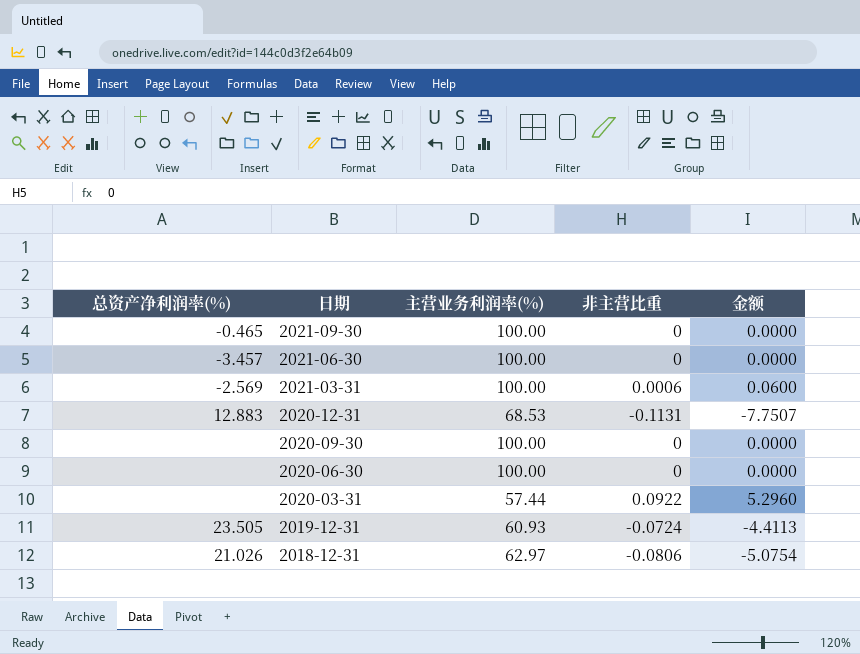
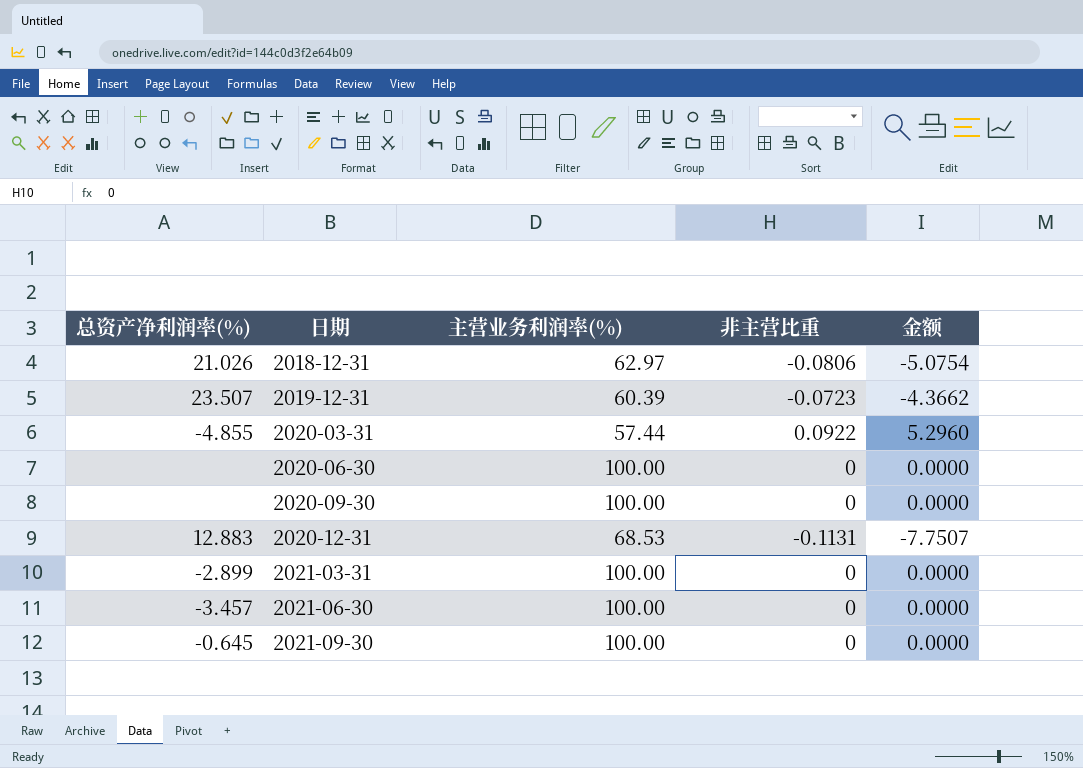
row order: 日期 descending -> 日期 ascending
2019-12-31 | 总资产净利润率(%): 23.505 -> 23.507
2019-12-31 | 主营业务利润率(%): 60.93 -> 60.39
2019-12-31 | 非主营比重: -0.0724 -> -0.0723
2019-12-31 | 金额: -4.4113 -> -4.3662
2020-03-31 | 总资产净利润率(%): none -> -4.855
2021-03-31 | 总资产净利润率(%): -2.569 -> -2.899
2021-03-31 | 非主营比重: 0.0006 -> 0
2021-03-31 | 金额: 0.0600 -> 0.0000
2021-09-30 | 总资产净利润率(%): -0.465 -> -0.645

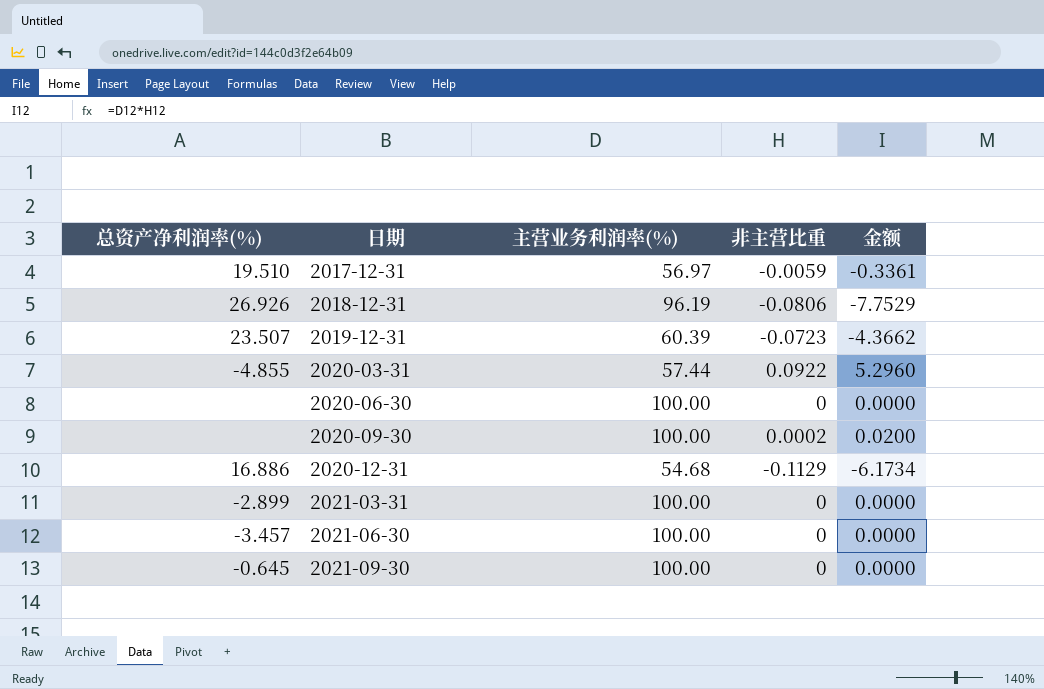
row 2017-12-31: none -> 19.510 | 56.97 | -0.0059 | -0.3361
2018-12-31 | 总资产净利润率(%): 21.026 -> 26.926
2018-12-31 | 主营业务利润率(%): 62.97 -> 96.19
2018-12-31 | 金额: -5.0754 -> -7.7529
2020-09-30 | 非主营比重: 0 -> 0.0002
2020-09-30 | 金额: 0.0000 -> 0.0200
2020-12-31 | 总资产净利润率(%): 12.883 -> 16.886
2020-12-31 | 主营业务利润率(%): 68.53 -> 54.68
2020-12-31 | 非主营比重: -0.1131 -> -0.1129
2020-12-31 | 金额: -7.7507 -> -6.1734

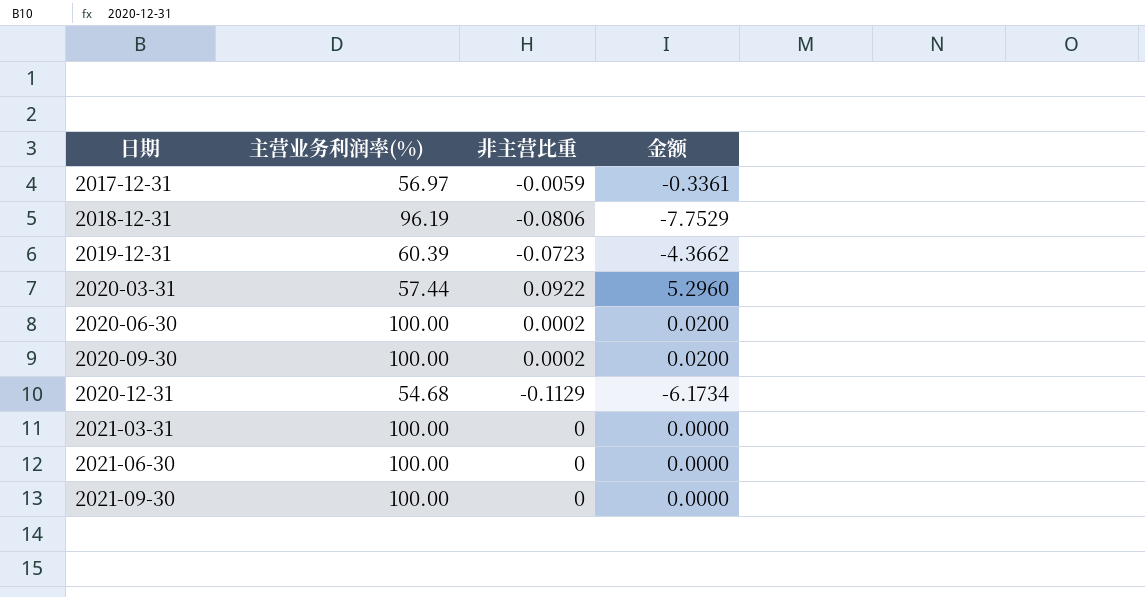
column 总资产净利润率(%) | position: 1 -> none
2020-06-30 | 非主营比重: 0 -> 0.0002
2020-06-30 | 金额: 0.0000 -> 0.0200

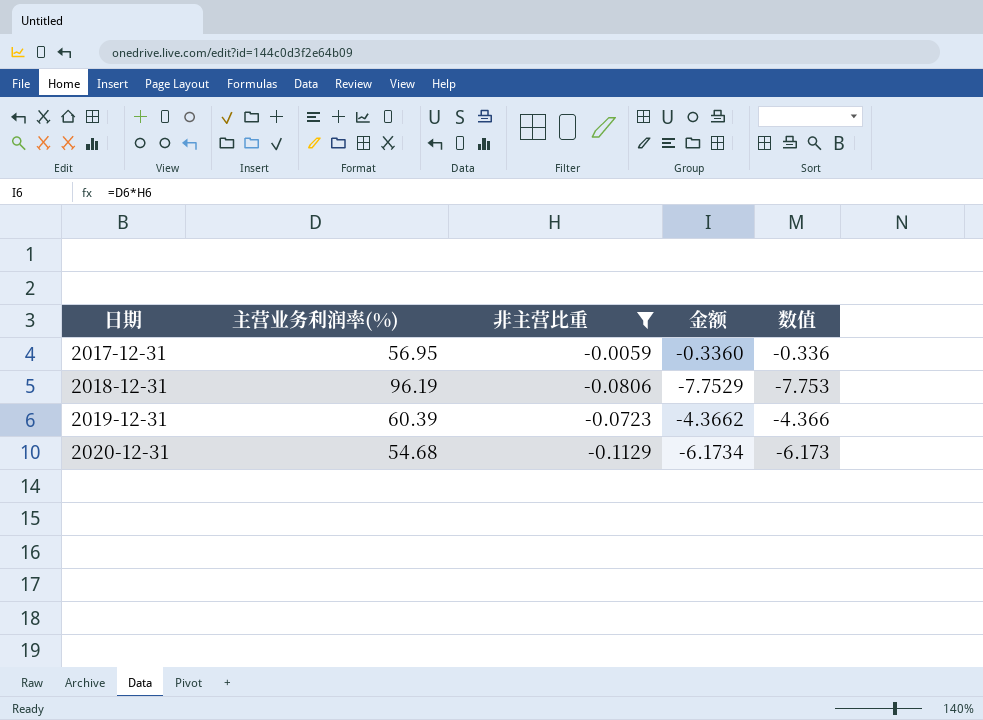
filter: none -> 非主营比重 <= -0.0059
column 数值 | formula: none -> [主营业务利润率(%)] * [非主营比重]
2017-12-31 | 主营业务利润率(%): 56.97 -> 56.95
2017-12-31 | 金额: -0.3361 -> -0.3360

